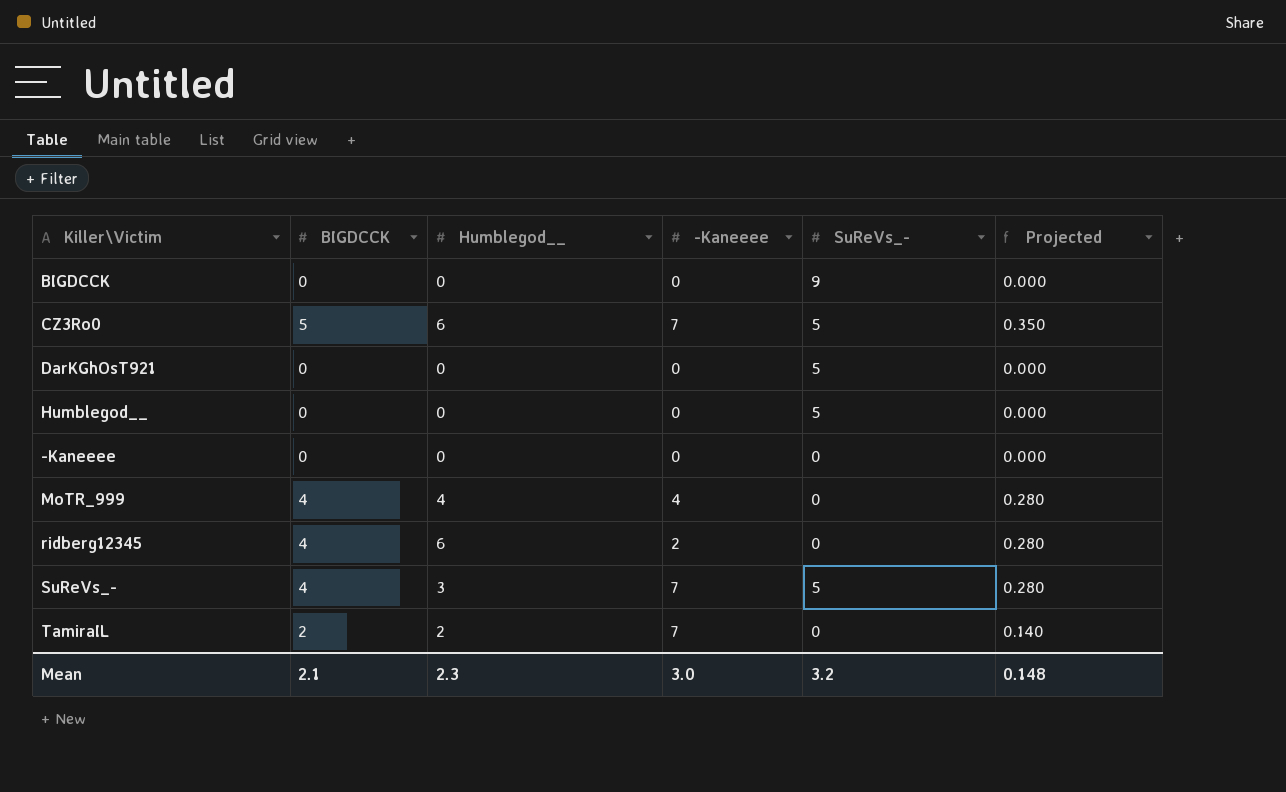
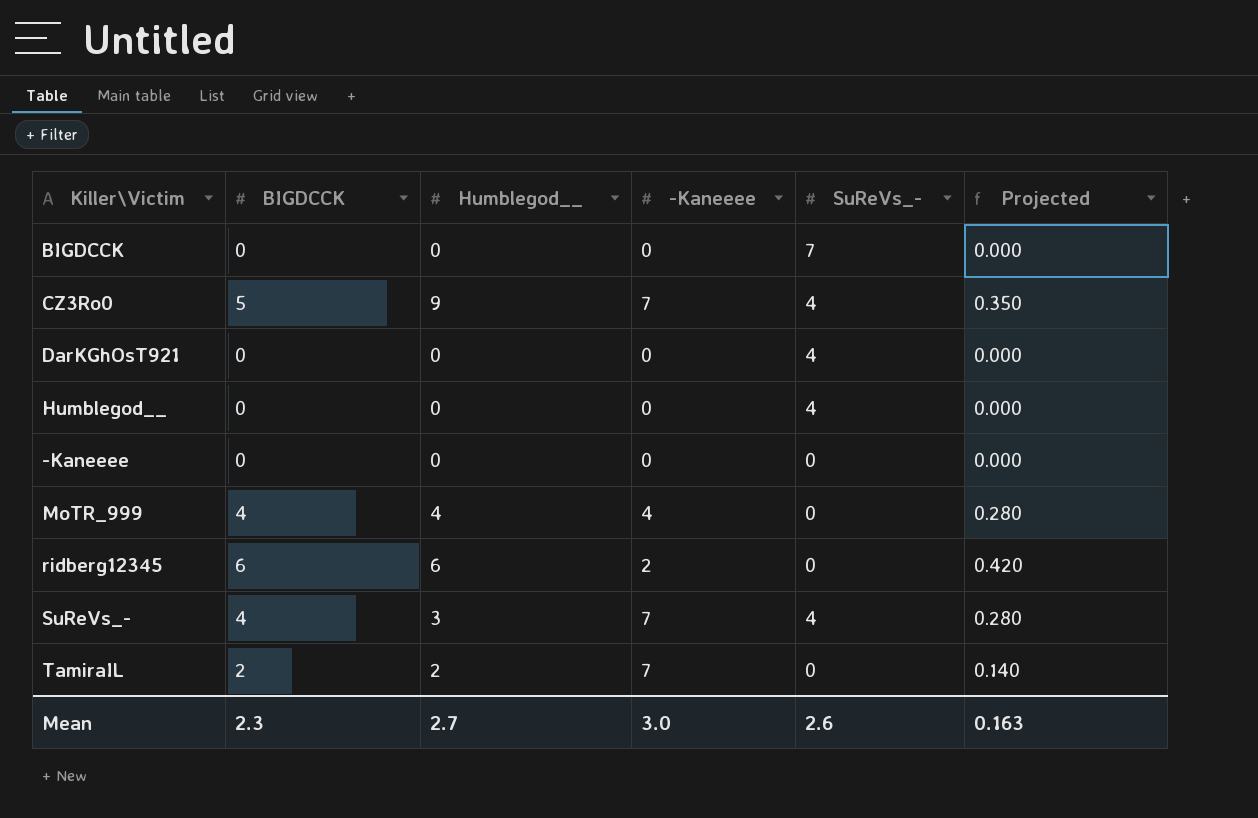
BIGDCCK | SuReVs_-: 9 -> 7
CZ3Ro0 | Humblegod__: 6 -> 9
CZ3Ro0 | SuReVs_-: 5 -> 4
DarKGhOsT921 | SuReVs_-: 5 -> 4
Humblegod__ | SuReVs_-: 5 -> 4
ridberg12345 | BIGDCCK: 4 -> 6
ridberg12345 | Projected: 0.280 -> 0.420
SuReVs_- | SuReVs_-: 5 -> 4
Mean | BIGDCCK: 2.1 -> 2.3
Mean | Humblegod__: 2.3 -> 2.7
Mean | SuReVs_-: 3.2 -> 2.6
Mean | Projected: 0.148 -> 0.163

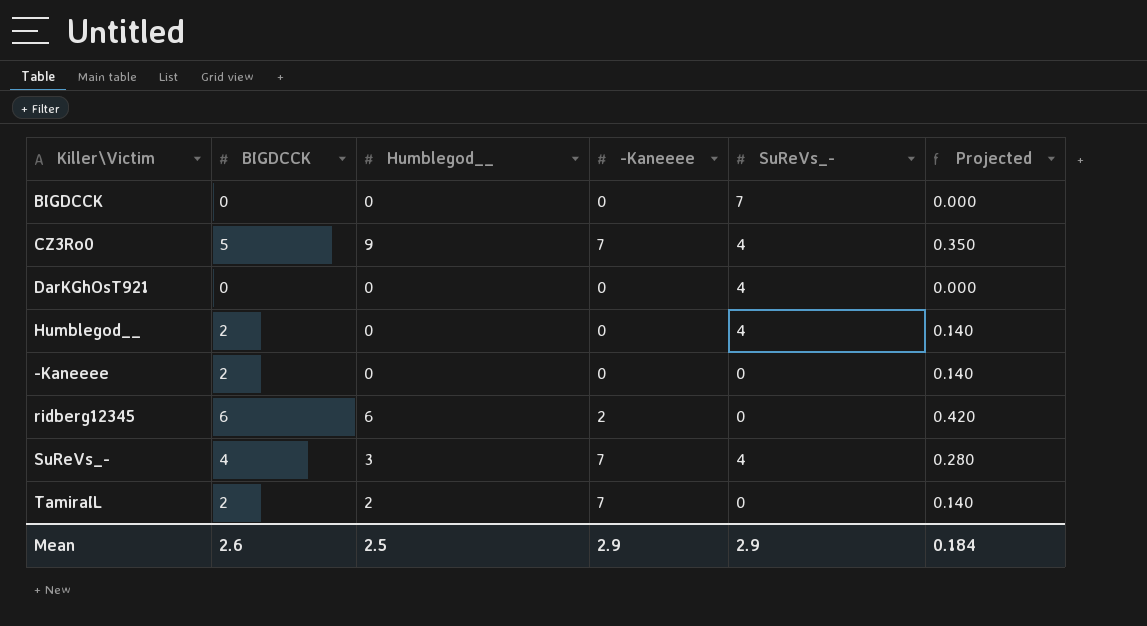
row MoTR_999: 4 | 4 | 4 | 0 | 0.280 -> none
Humblegod__ | BIGDCCK: 0 -> 2
Humblegod__ | Projected: 0.000 -> 0.140
-Kaneeee | BIGDCCK: 0 -> 2
-Kaneeee | Projected: 0.000 -> 0.140
Mean | BIGDCCK: 2.3 -> 2.6
Mean | Humblegod__: 2.7 -> 2.5
Mean | -Kaneeee: 3.0 -> 2.9
Mean | SuReVs_-: 2.6 -> 2.9
Mean | Projected: 0.163 -> 0.184

